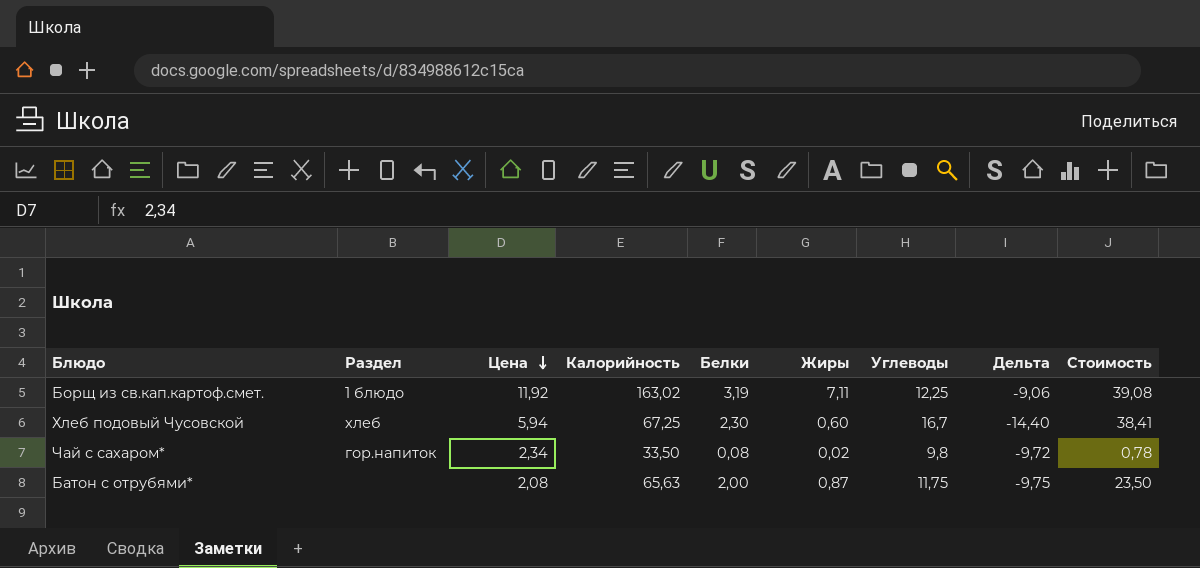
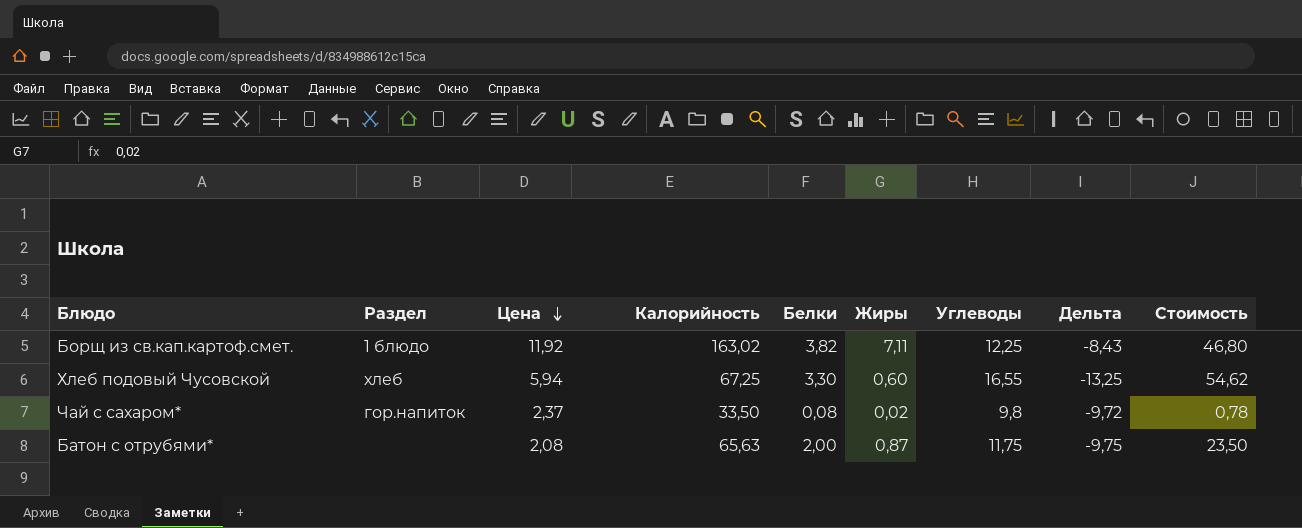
Борщ из св.кап.картоф.смет. | Белки: 3,19 -> 3,82
Борщ из св.кап.картоф.смет. | Дельта: -9,06 -> -8,43
Борщ из св.кап.картоф.смет. | Стоимость: 39,08 -> 46,80
Хлеб подовый Чусовской | Белки: 2,30 -> 3,30
Хлеб подовый Чусовской | Углеводы: 16,7 -> 16,55
Хлеб подовый Чусовской | Дельта: -14,40 -> -13,25
Хлеб подовый Чусовской | Стоимость: 38,41 -> 54,62
Чай с сахаром* | Цена: 2,34 -> 2,37

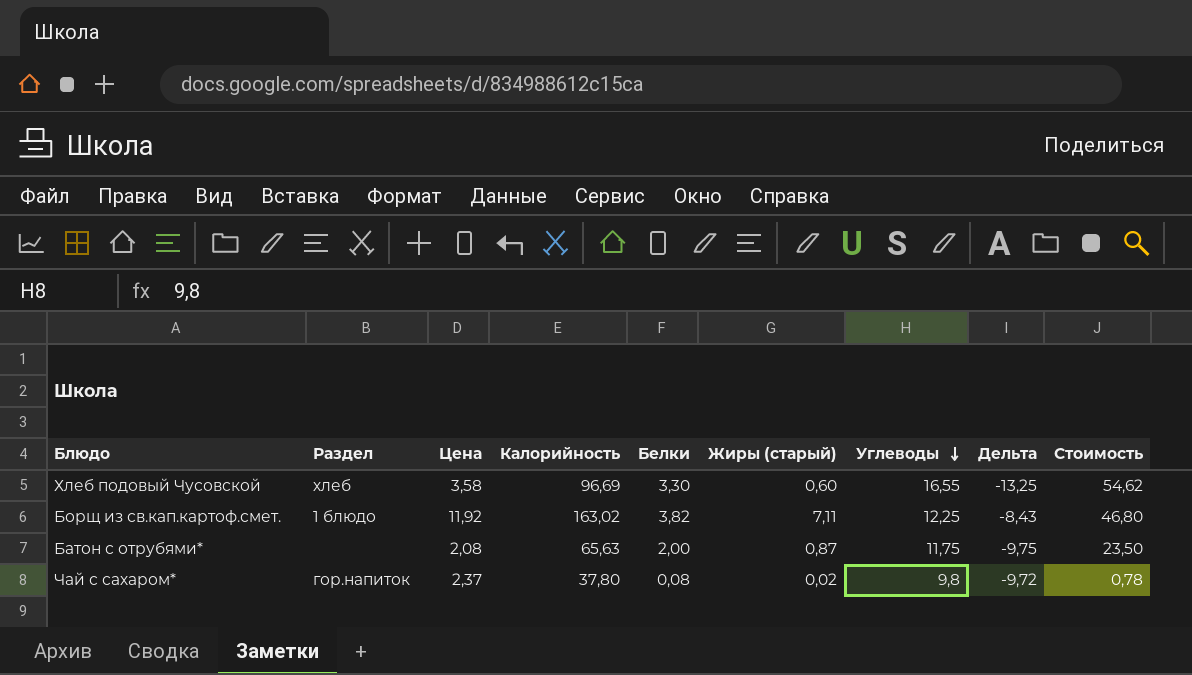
row order: Цена descending -> Углеводы descending
column name: Жиры -> Жиры (старый)
Хлеб подовый Чусовской | Цена: 5,94 -> 3,58
Хлеб подовый Чусовской | Калорийность: 67,25 -> 96,69
Чай с сахаром* | Калорийность: 33,50 -> 37,80

